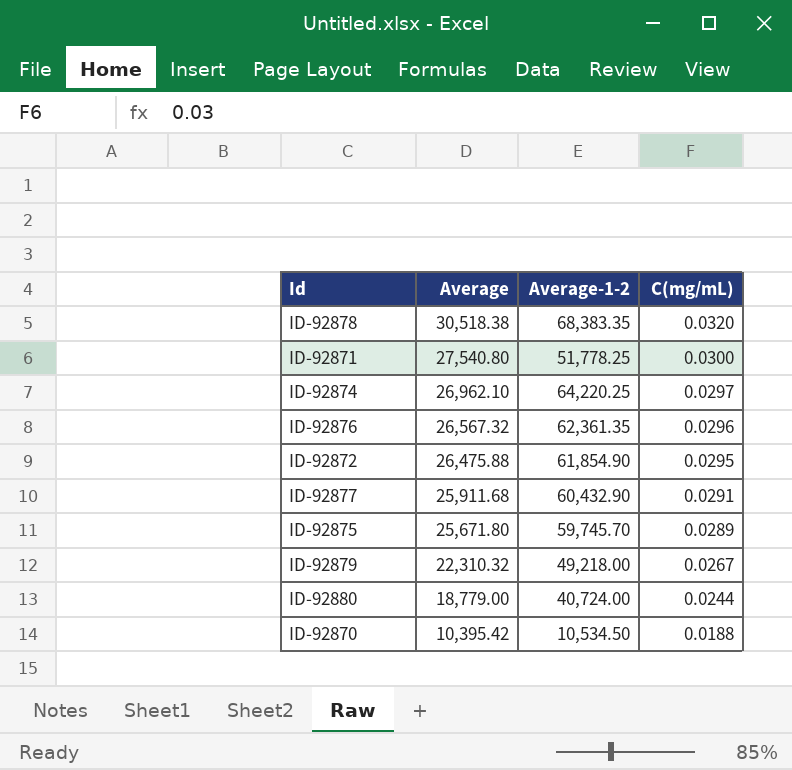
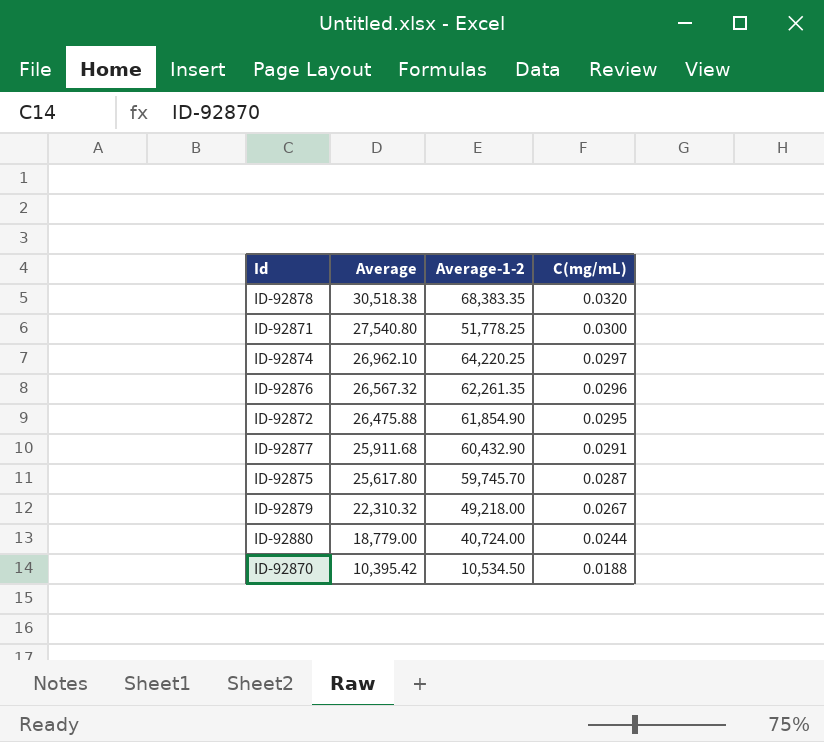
ID-92876 | Average-1-2: 62,361.35 -> 62,261.35
ID-92875 | Average: 25,671.80 -> 25,617.80
ID-92875 | С(mg/mL): 0.0289 -> 0.0287

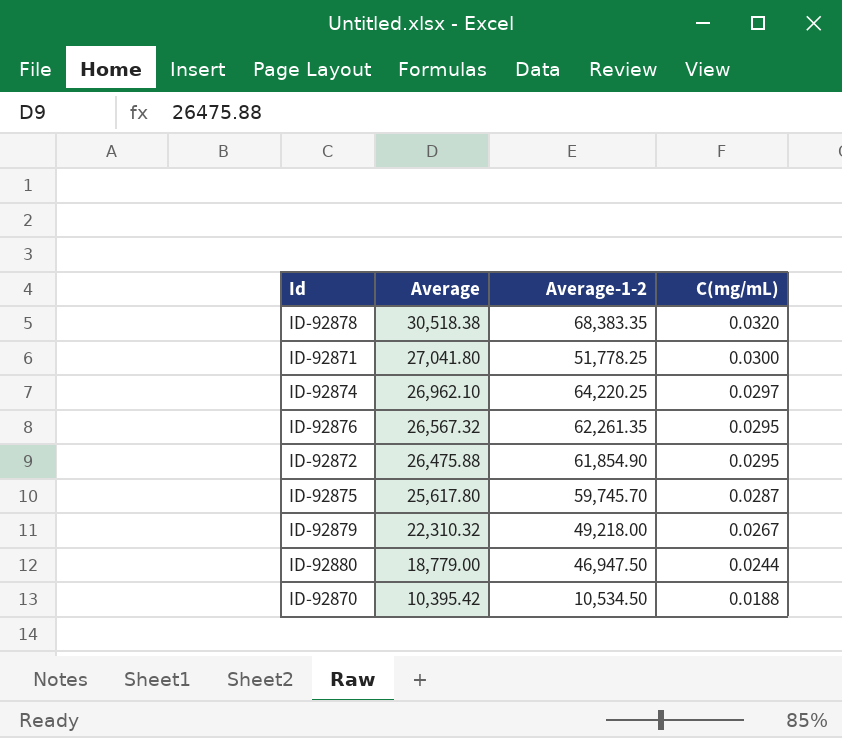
row ID-92877: 25,911.68 | 60,432.90 | 0.0291 -> none
ID-92871 | Average: 27,540.80 -> 27,041.80
ID-92876 | С(mg/mL): 0.0296 -> 0.0295
ID-92880 | Average-1-2: 40,724.00 -> 46,947.50

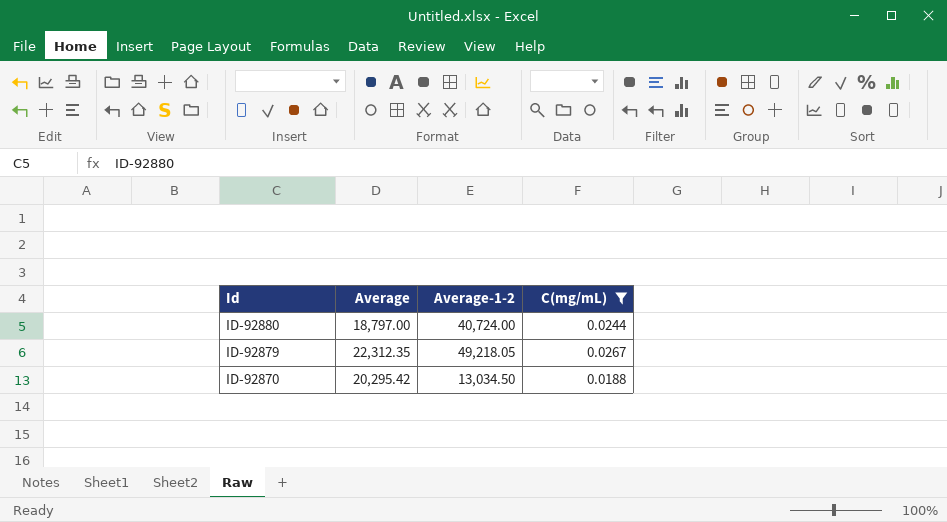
filter: none -> С(mg/mL) <= 0.0267
row order: Average descending -> Id descending
ID-92880 | Average: 18,779.00 -> 18,797.00
ID-92880 | Average-1-2: 46,947.50 -> 40,724.00
ID-92879 | Average: 22,310.32 -> 22,312.35
ID-92879 | Average-1-2: 49,218.00 -> 49,218.05
ID-92870 | Average: 10,395.42 -> 20,295.42
ID-92870 | Average-1-2: 10,534.50 -> 13,034.50

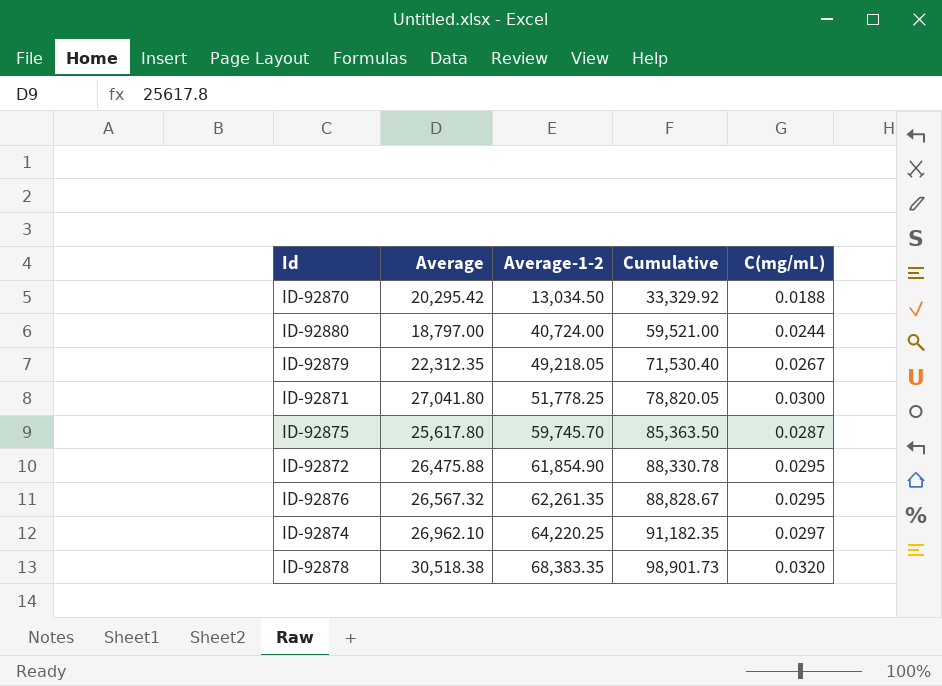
filter: С(mg/mL) <= 0.0267 -> none
row order: Id descending -> Average-1-2 ascending
column Cumulative | formula: none -> [Average] + [Average-1-2]

